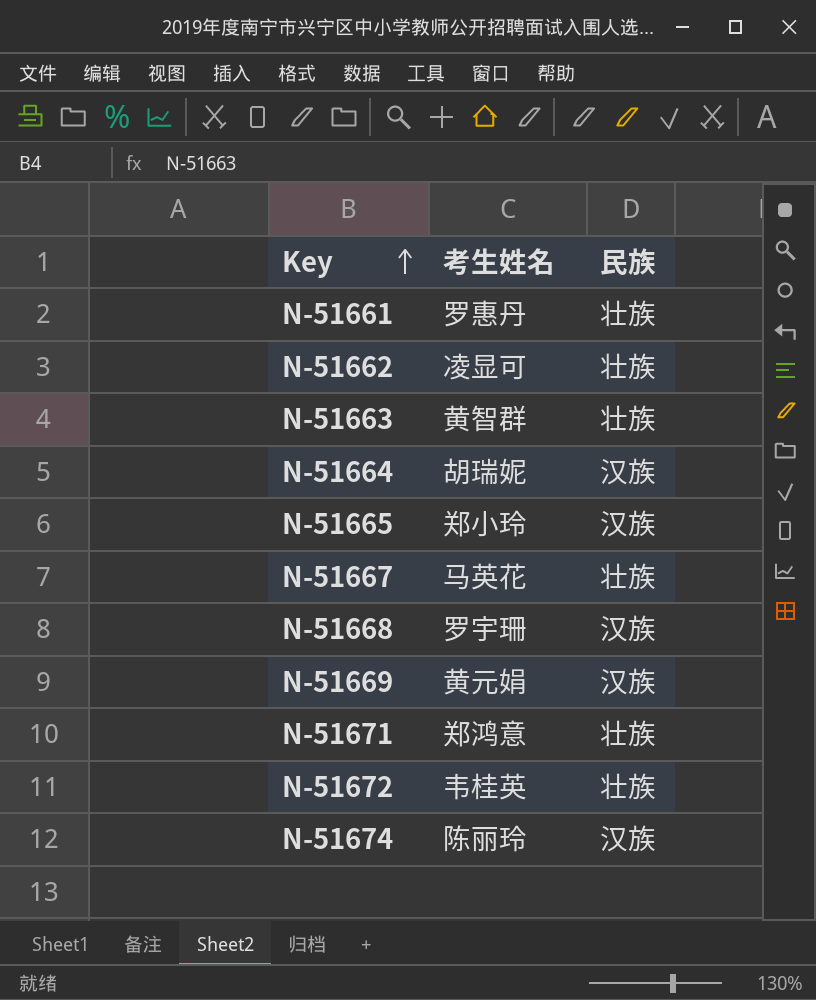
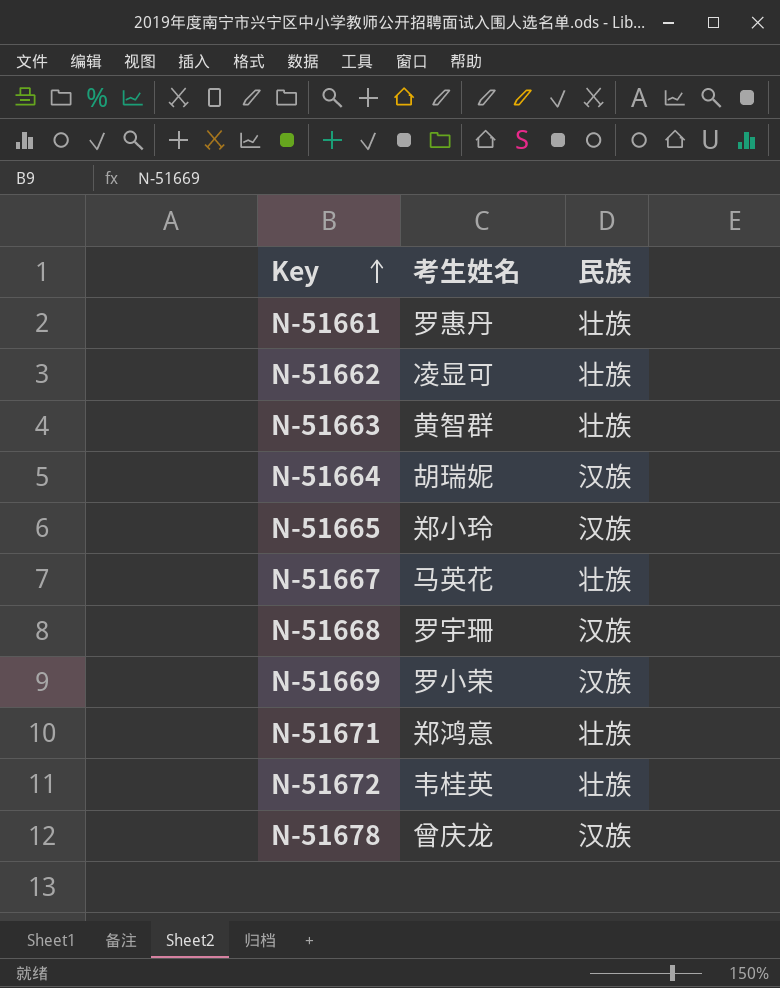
row N-51674: 陈丽玲 | 汉族 -> none
N-51669 | 考生姓名: 黄元娟 -> 罗小荣
row N-51678: none -> 曾庆龙 | 汉族

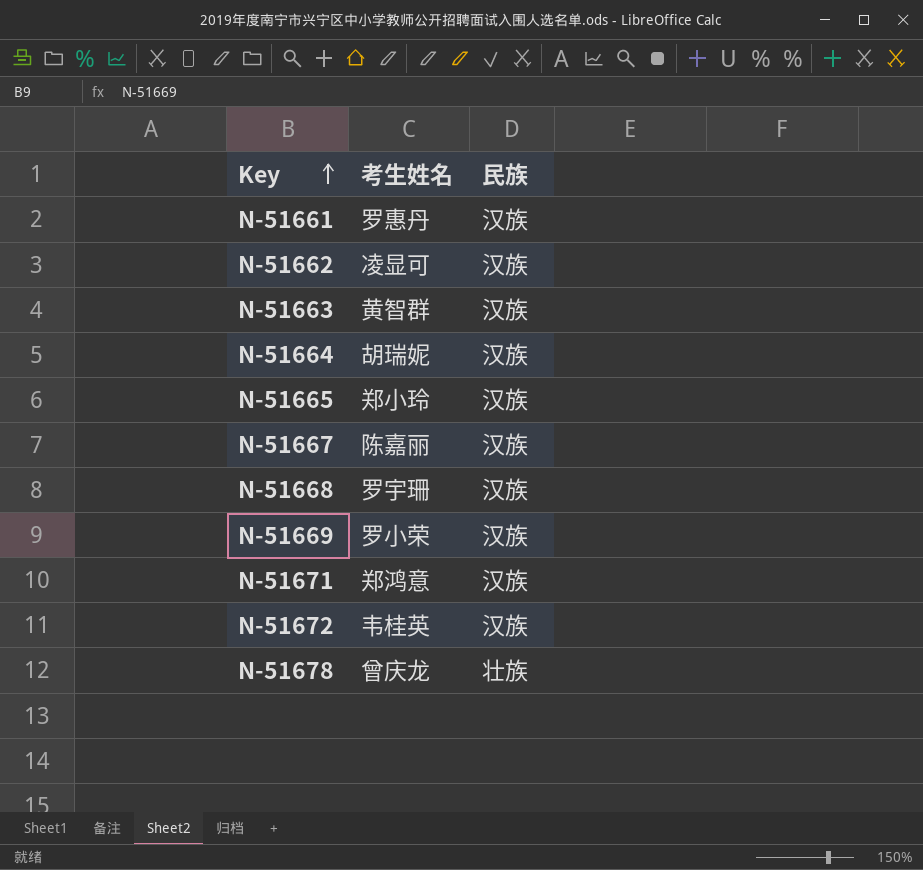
N-51661 | 民族: 壮族 -> 汉族
N-51662 | 民族: 壮族 -> 汉族
N-51663 | 民族: 壮族 -> 汉族
N-51667 | 考生姓名: 马英花 -> 陈嘉丽
N-51667 | 民族: 壮族 -> 汉族
N-51671 | 民族: 壮族 -> 汉族
N-51672 | 民族: 壮族 -> 汉族
N-51678 | 民族: 汉族 -> 壮族

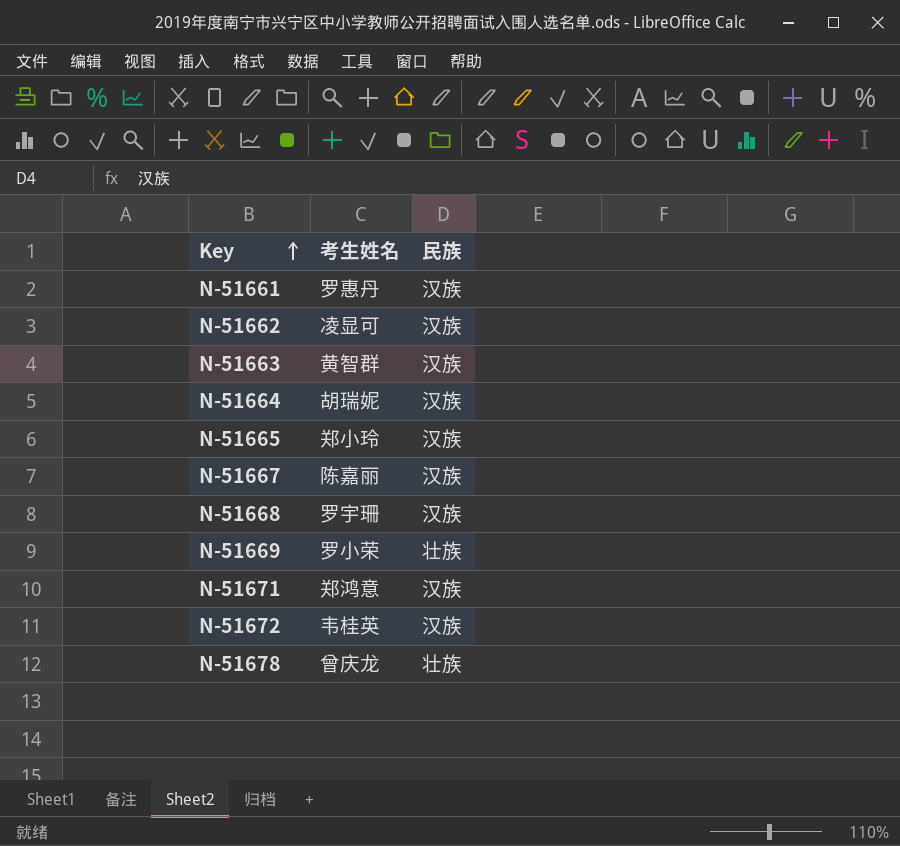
N-51669 | 民族: 汉族 -> 壮族

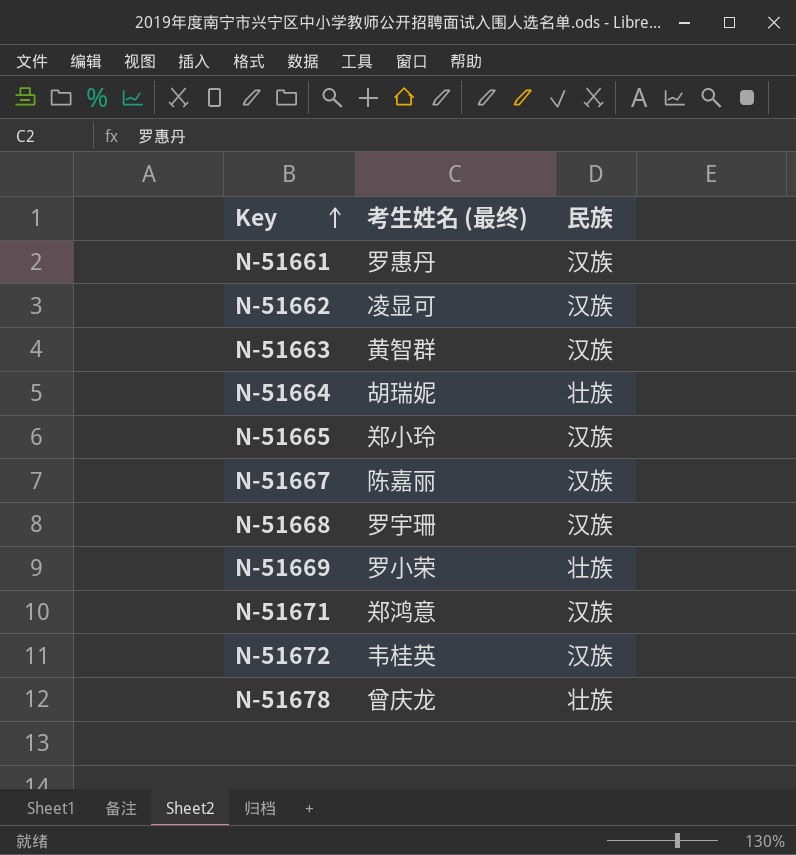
column name: 考生姓名 -> 考生姓名 (最终)
N-51664 | 民族: 汉族 -> 壮族

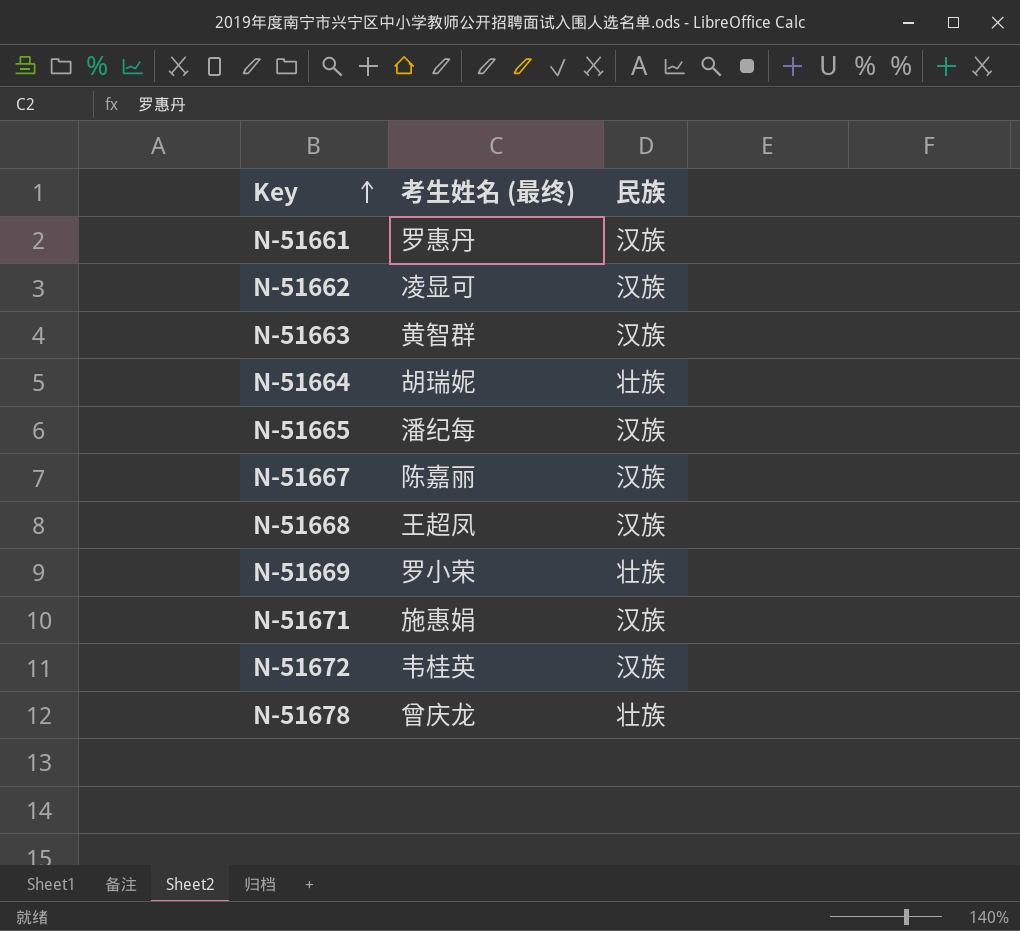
N-51665 | 考生姓名 (最终): 郑小玲 -> 潘纪每
N-51668 | 考生姓名 (最终): 罗宇珊 -> 王超凤
N-51671 | 考生姓名 (最终): 郑鸿意 -> 施惠娟

